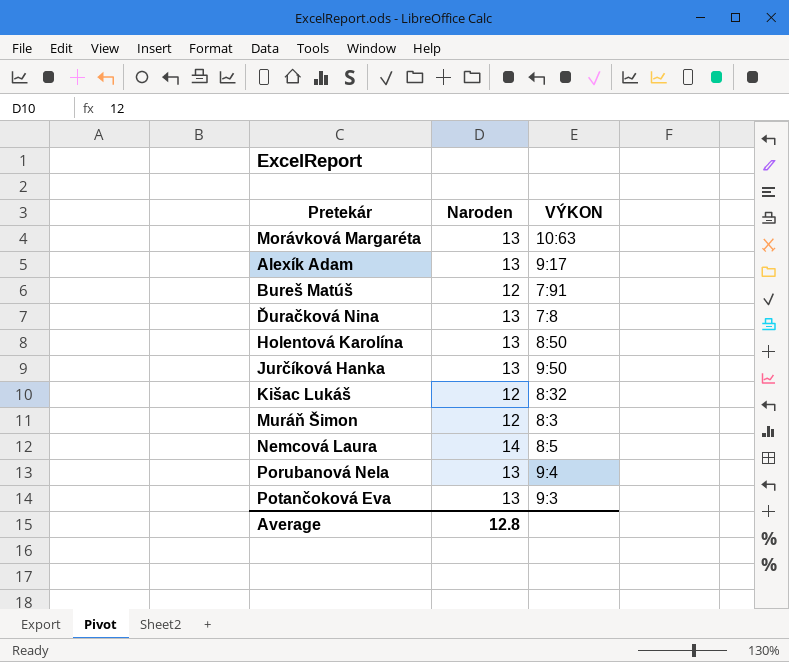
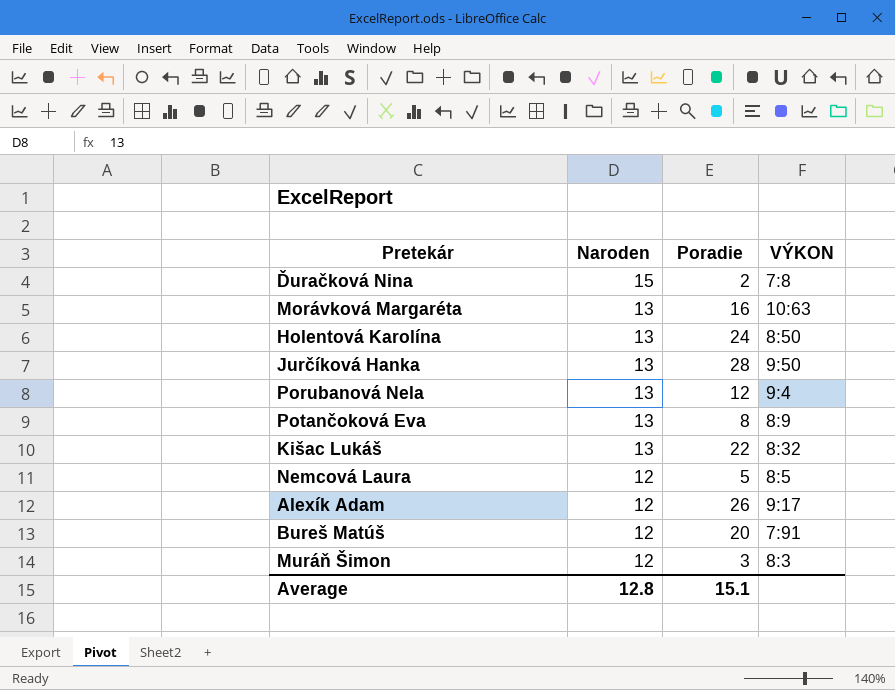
row order: none -> Naroden descending
column Poradie | position: none -> 3
Ďuračková Nina | Naroden: 13 -> 15
Potančoková Eva | VÝKON: 9:3 -> 8:9
Kišac Lukáš | Naroden: 12 -> 13
Nemcová Laura | Naroden: 14 -> 12
Alexík Adam | Naroden: 13 -> 12

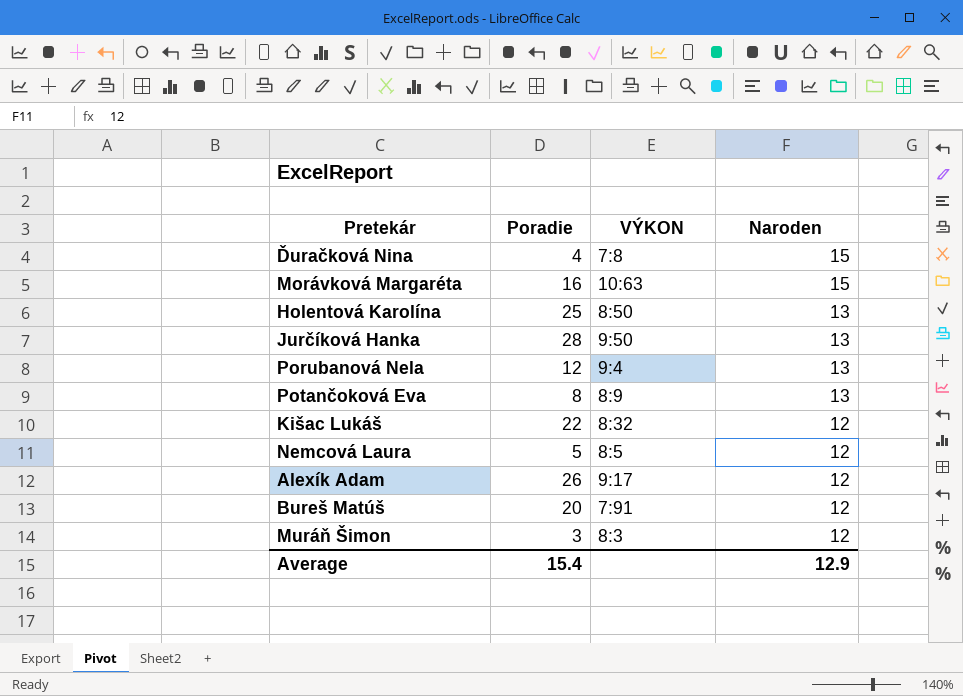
column Naroden | position: 2 -> 4
Ďuračková Nina | Poradie: 2 -> 4
Morávková Margaréta | Naroden: 13 -> 15
Holentová Karolína | Poradie: 24 -> 25
Kišac Lukáš | Naroden: 13 -> 12
Average | Poradie: 15.1 -> 15.4
Average | Naroden: 12.8 -> 12.9

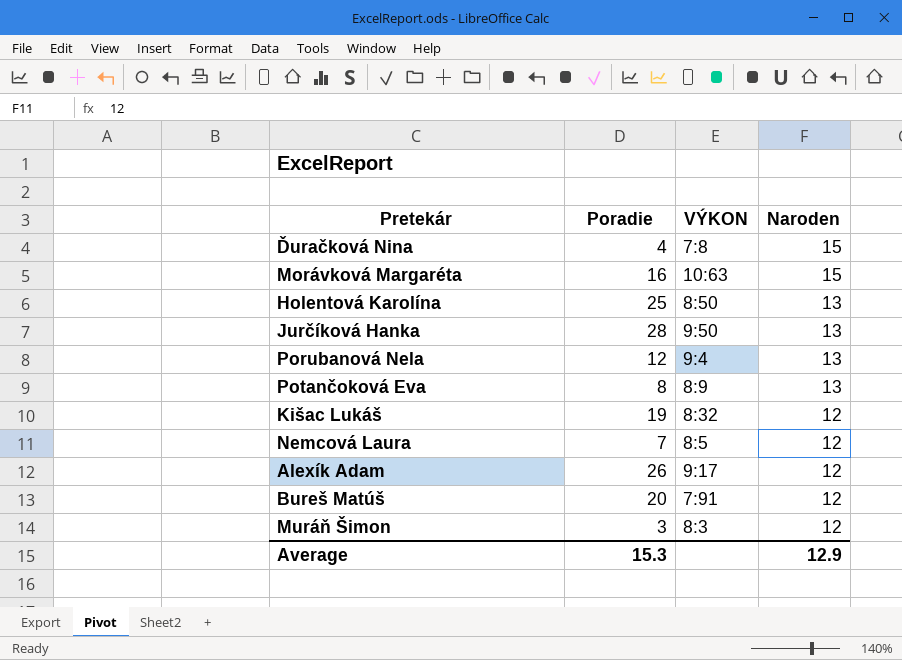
Kišac Lukáš | Poradie: 22 -> 19
Nemcová Laura | Poradie: 5 -> 7
Average | Poradie: 15.4 -> 15.3

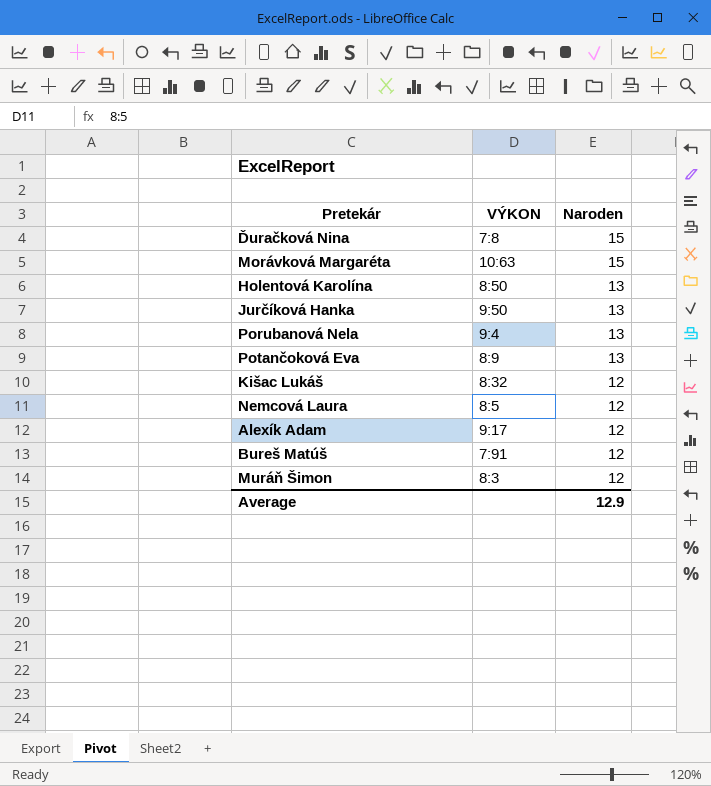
column Poradie | position: 2 -> none

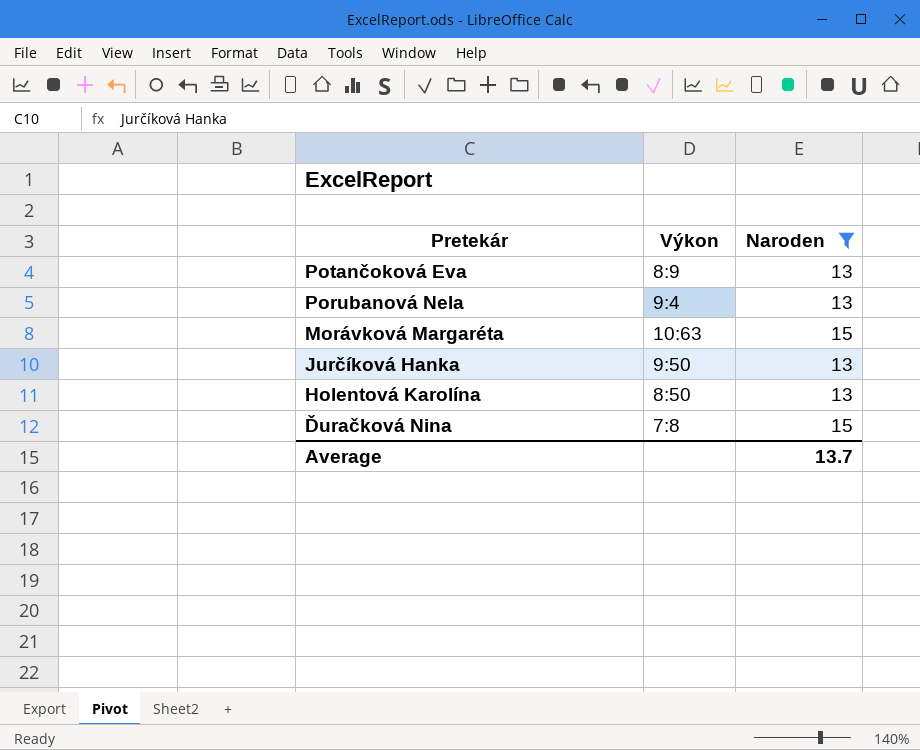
filter: none -> Naroden != 12
row order: Naroden descending -> Pretekár descending
column name: VÝKON -> Výkon
Average | Naroden: 12.9 -> 13.7

